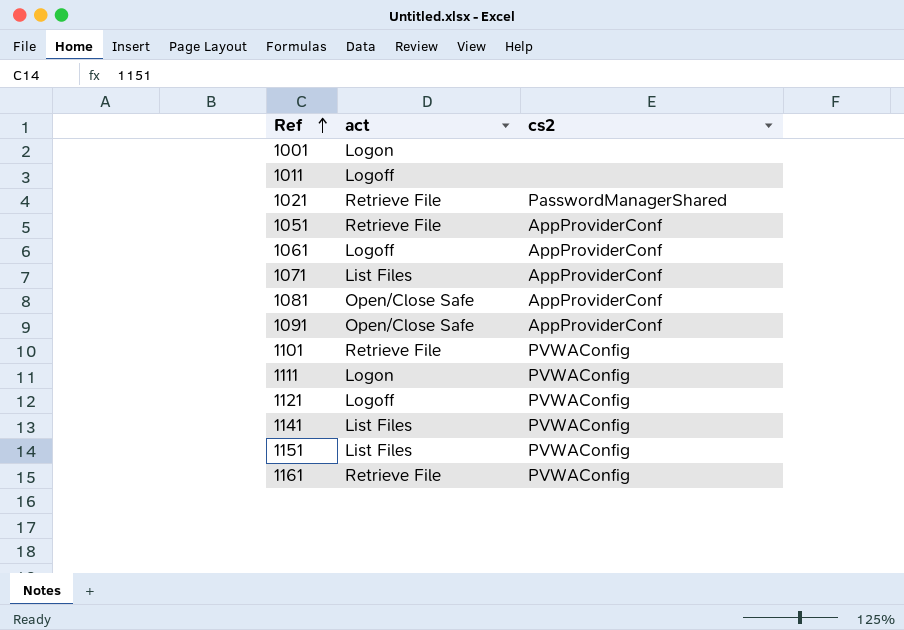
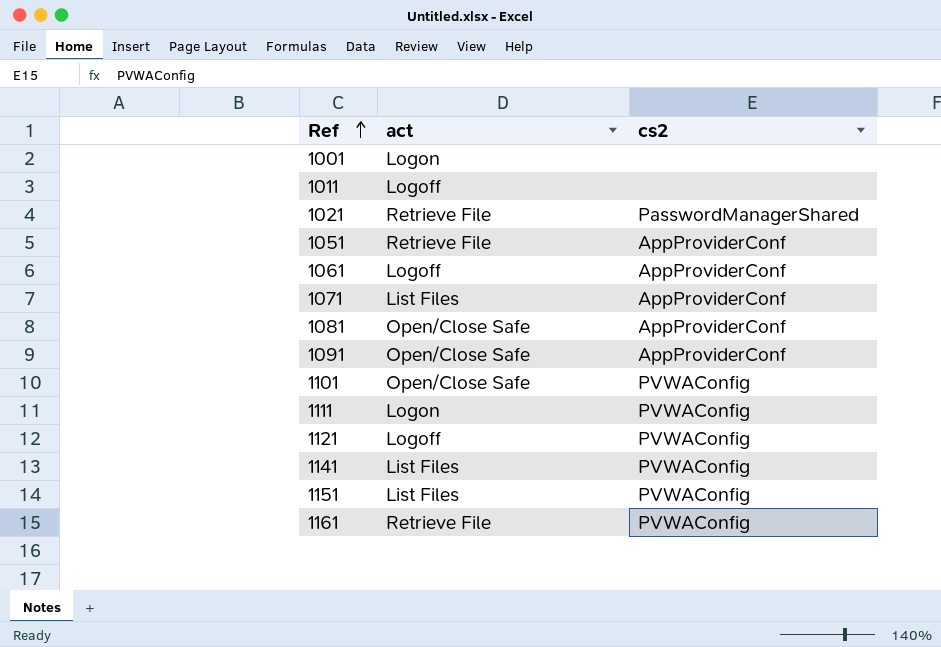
1101 | act: Retrieve File -> Open/Close Safe

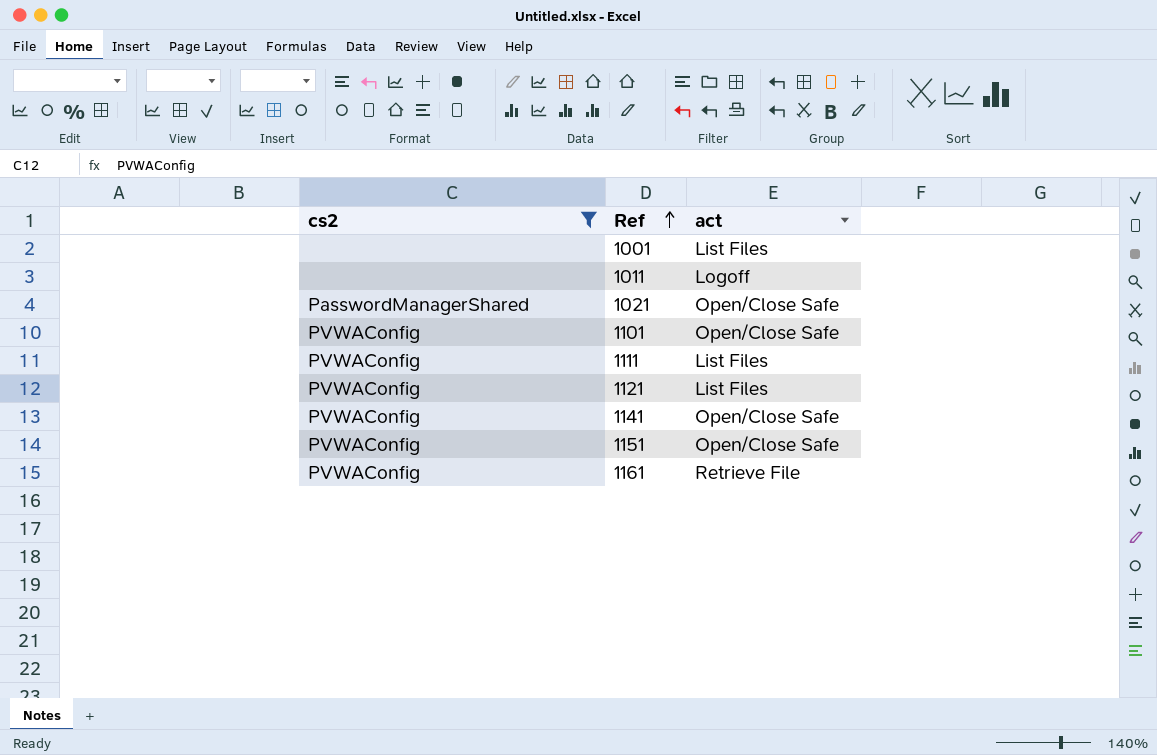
filter: none -> cs2 != AppProviderConf
column cs2 | position: 3 -> 1
1001 | act: Logon -> List Files
1021 | act: Retrieve File -> Open/Close Safe
1111 | act: Logon -> List Files
1121 | act: Logoff -> List Files
1141 | act: List Files -> Open/Close Safe
1151 | act: List Files -> Open/Close Safe

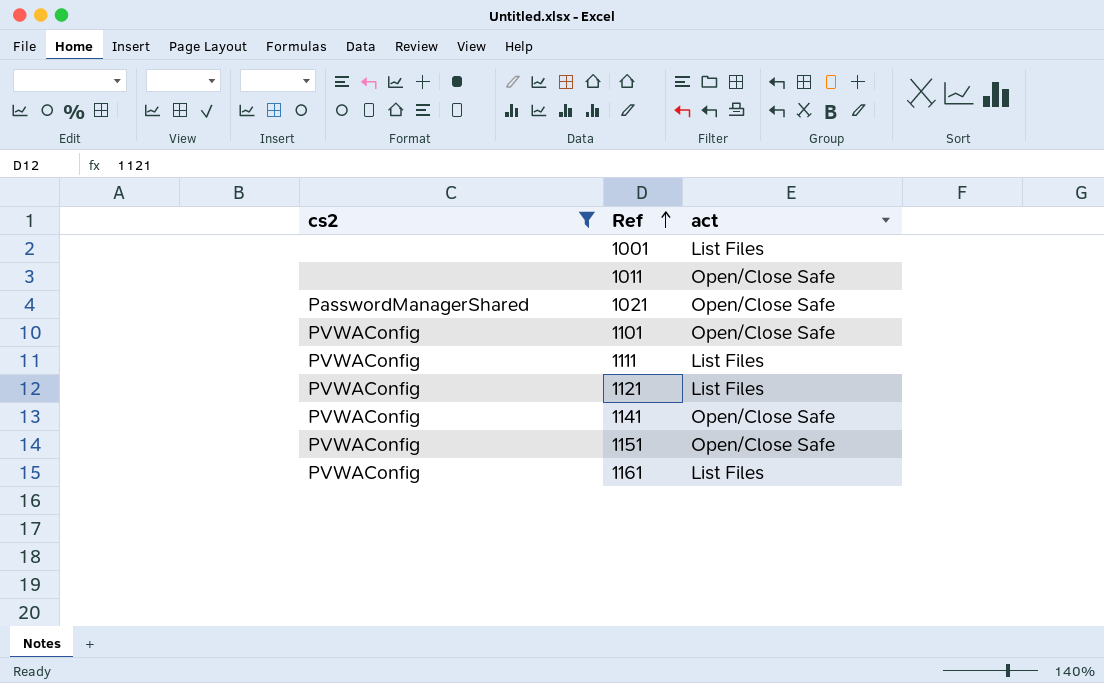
1011 | act: Logoff -> Open/Close Safe
1161 | act: Retrieve File -> List Files

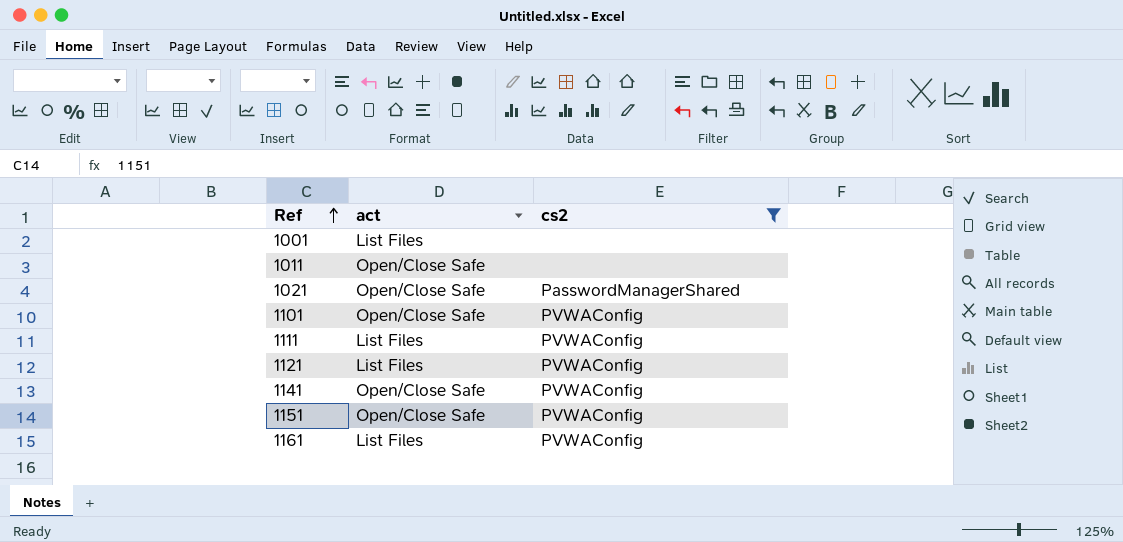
column cs2 | position: 1 -> 3

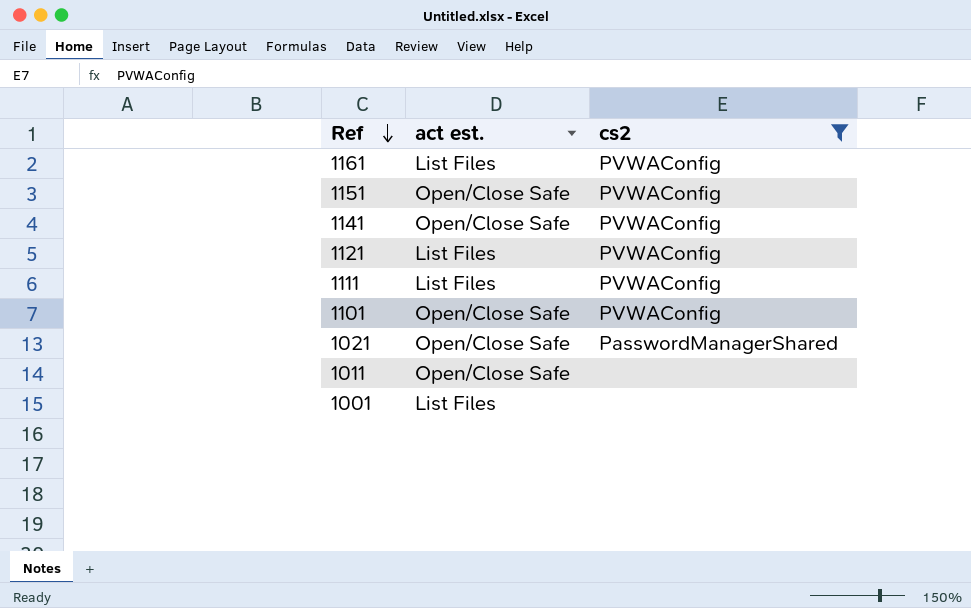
row order: Ref ascending -> Ref descending
column name: act -> act est.

